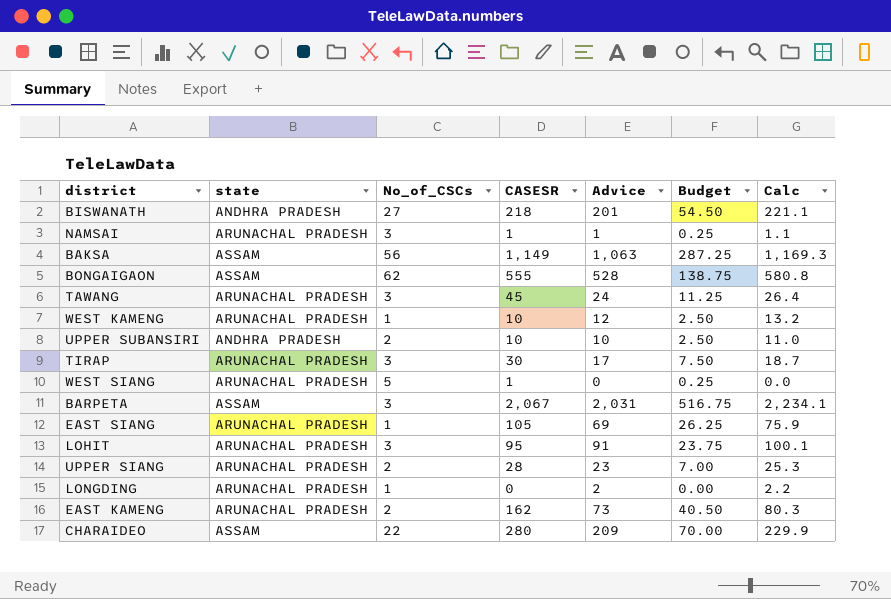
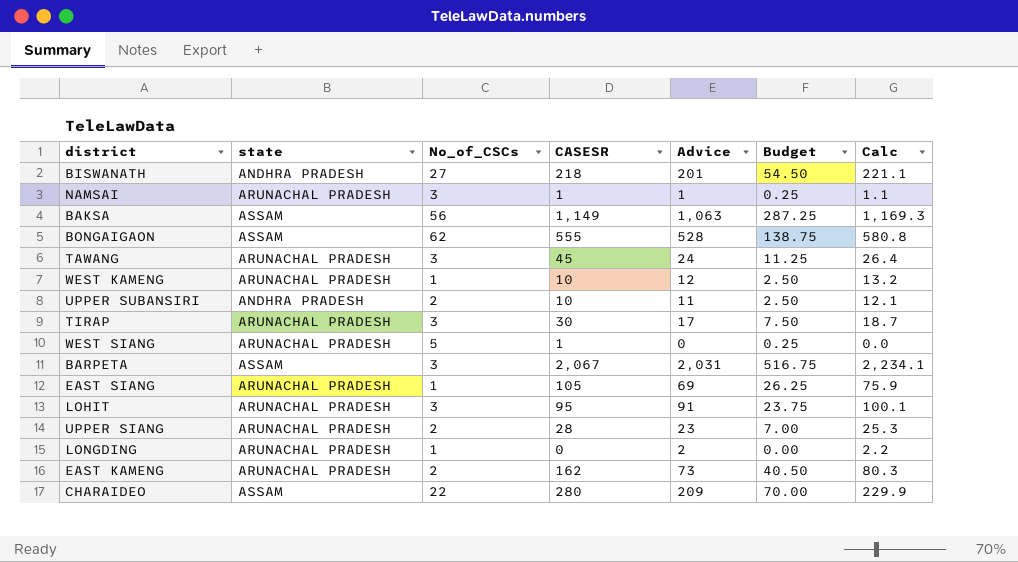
UPPER SUBANSIRI | Advice: 10 -> 11
UPPER SUBANSIRI | Calc: 11.0 -> 12.1

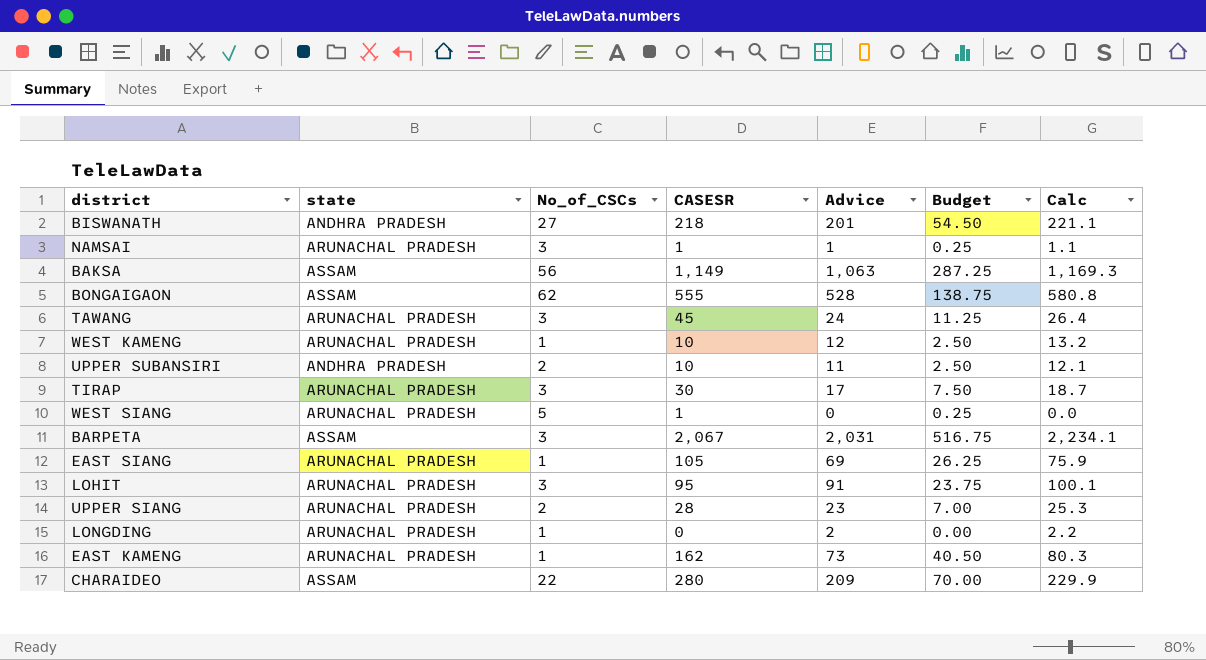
EAST KAMENG | No_of_CSCs: 2 -> 1

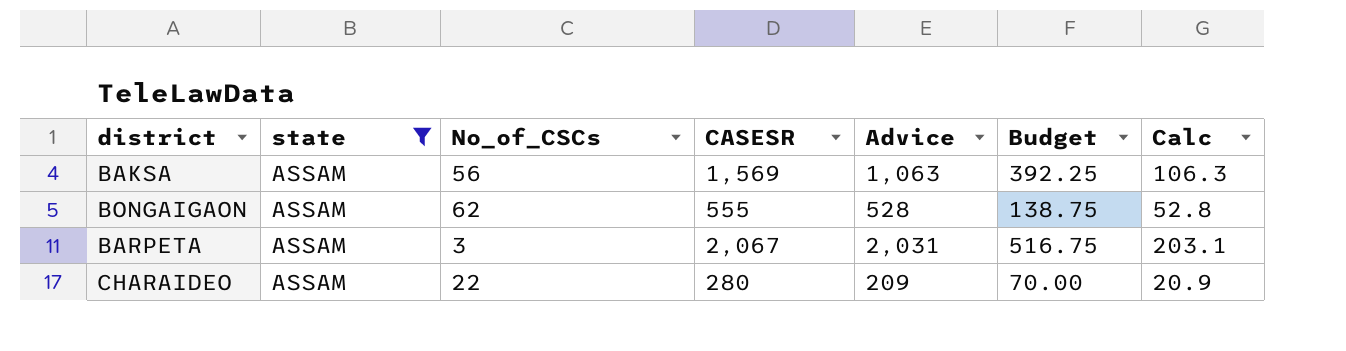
filter: none -> state = ASSAM
column Calc | formula: [Advice] * 1.1 -> [Advice] * 0.1
BAKSA | CASESR: 1,149 -> 1,569
BAKSA | Budget: 287.25 -> 392.25

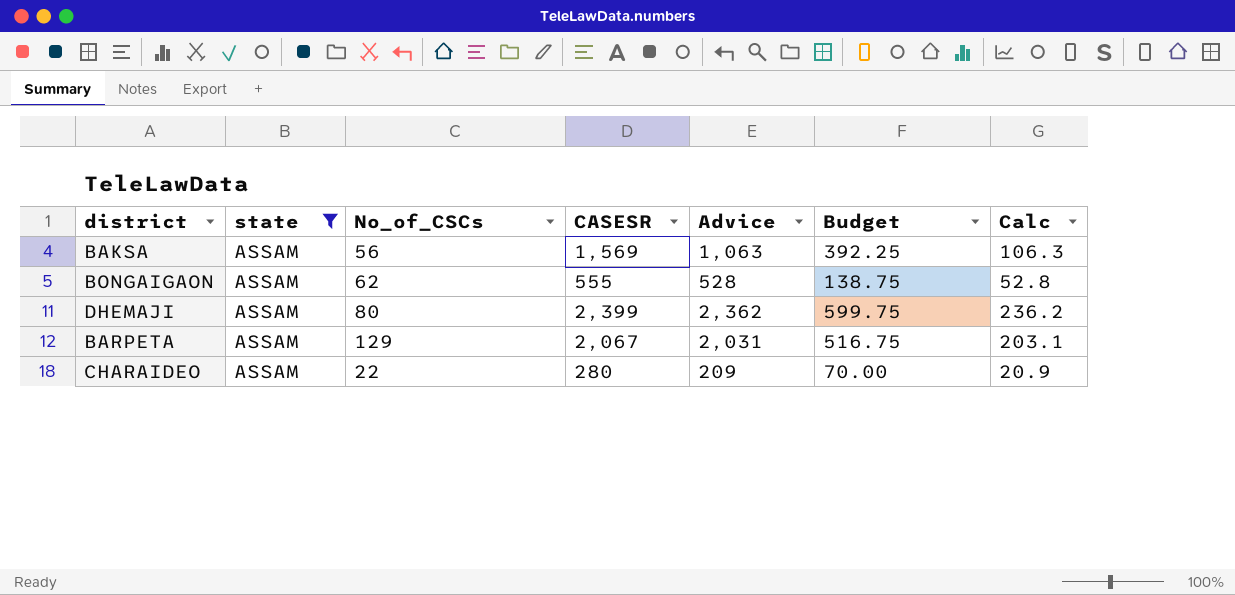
row DHEMAJI: none -> ASSAM | 80 | 2,399 | 2,362 | 599.75 | 236.2
BARPETA | No_of_CSCs: 3 -> 129

